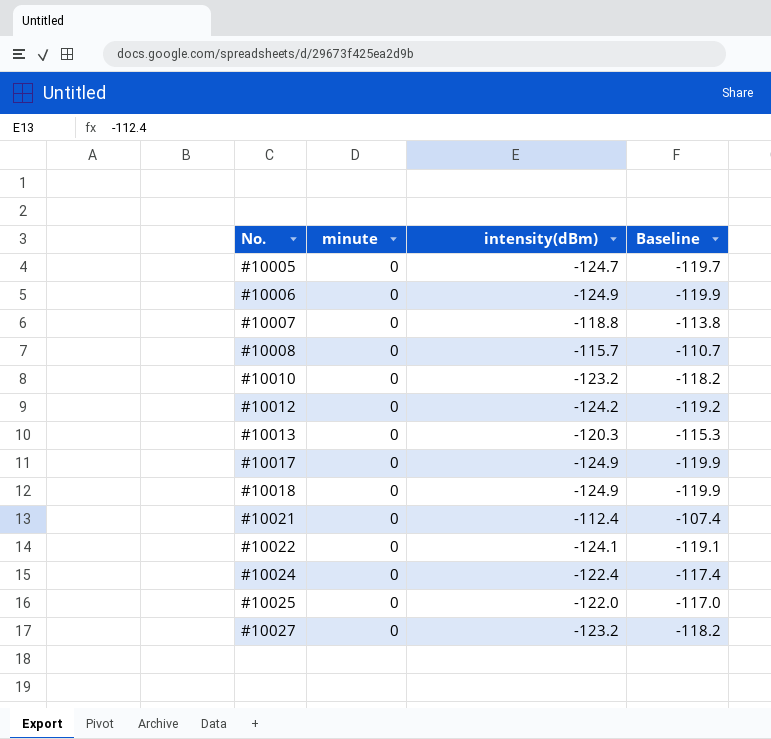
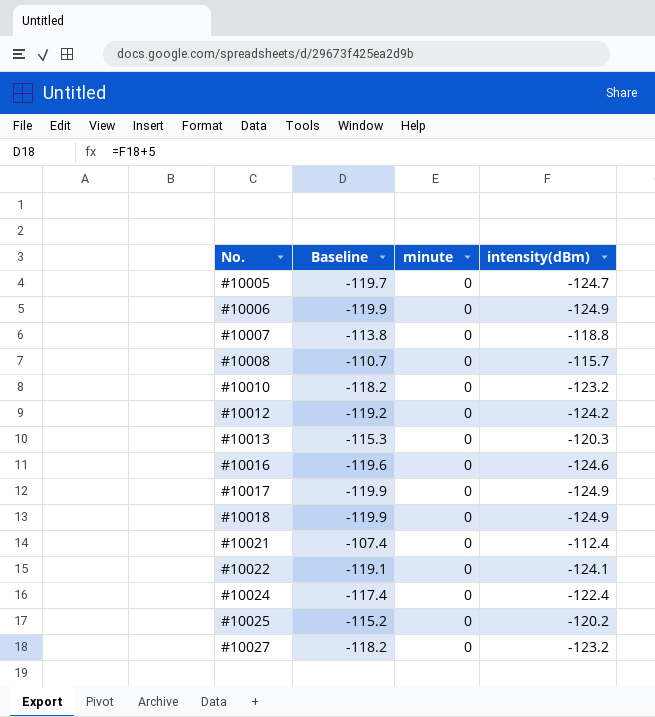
column Baseline | position: 4 -> 2
row #10016: none -> -119.6 | 0 | -124.6
#10025 | Baseline: -117.0 -> -115.2
#10025 | intensity(dBm): -122.0 -> -120.2

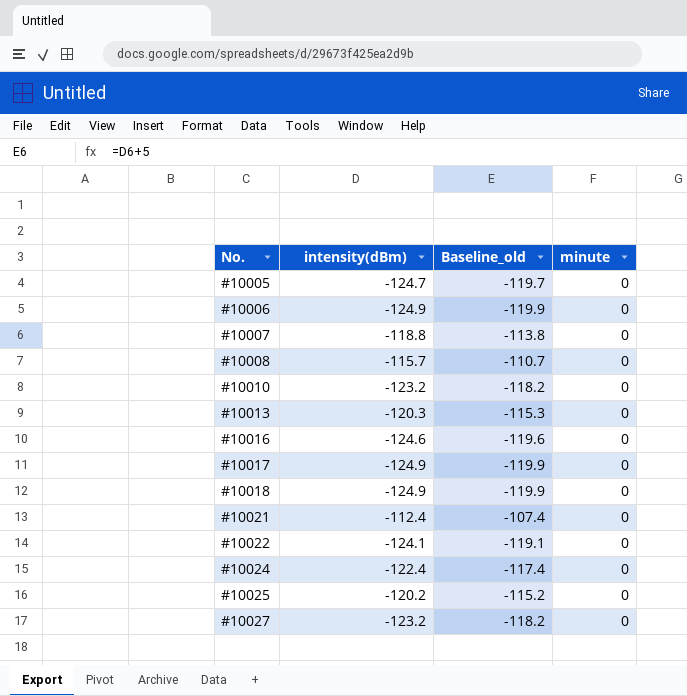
column intensity(dBm) | position: 4 -> 2
column name: Baseline -> Baseline_old
row #10012: -119.2 | 0 | -124.2 -> none

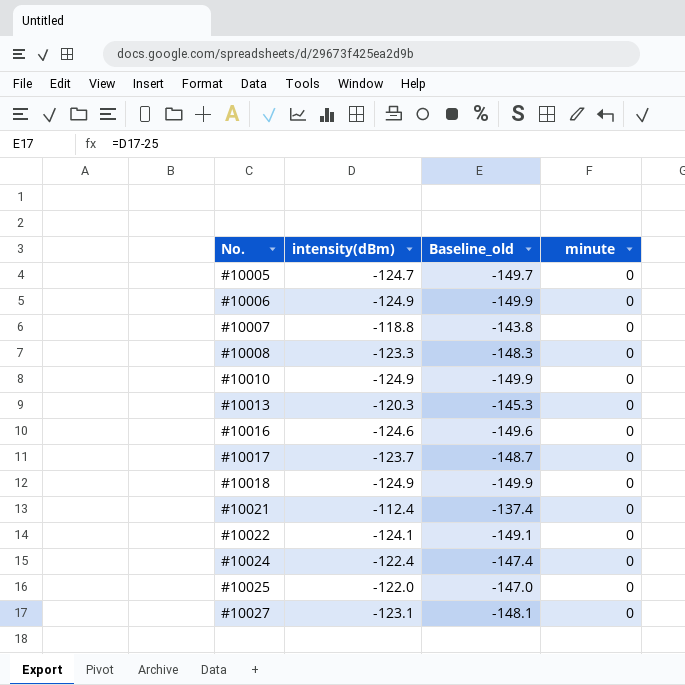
column Baseline_old | formula: [intensity(dBm)] + 5 -> [intensity(dBm)] - 25
#10008 | intensity(dBm): -115.7 -> -123.3
#10010 | intensity(dBm): -123.2 -> -124.9
#10017 | intensity(dBm): -124.9 -> -123.7
#10025 | intensity(dBm): -120.2 -> -122.0
#10027 | intensity(dBm): -123.2 -> -123.1

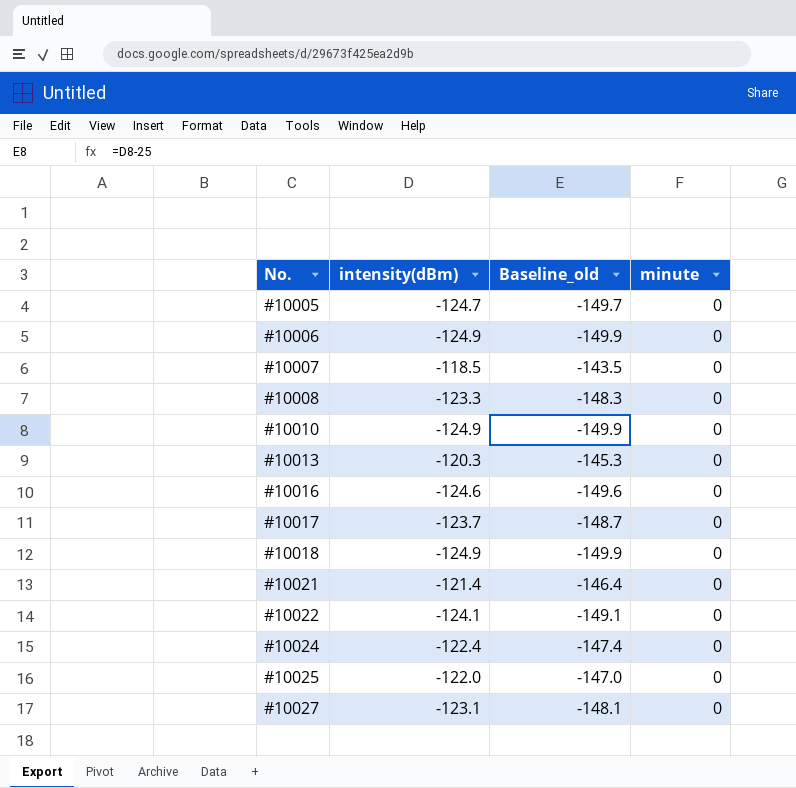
#10007 | intensity(dBm): -118.8 -> -118.5
#10007 | Baseline_old: -143.8 -> -143.5
#10021 | intensity(dBm): -112.4 -> -121.4
#10021 | Baseline_old: -137.4 -> -146.4

